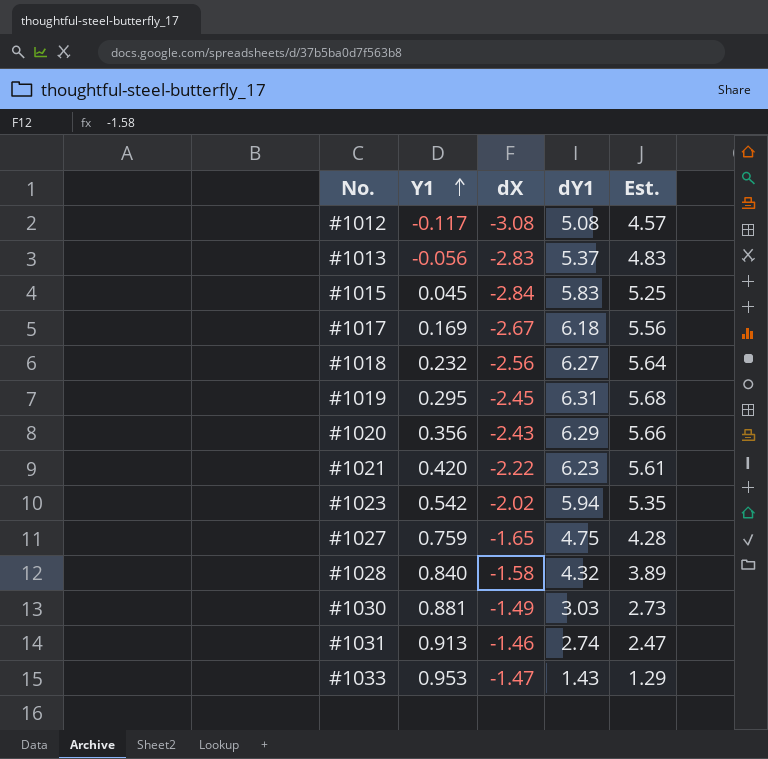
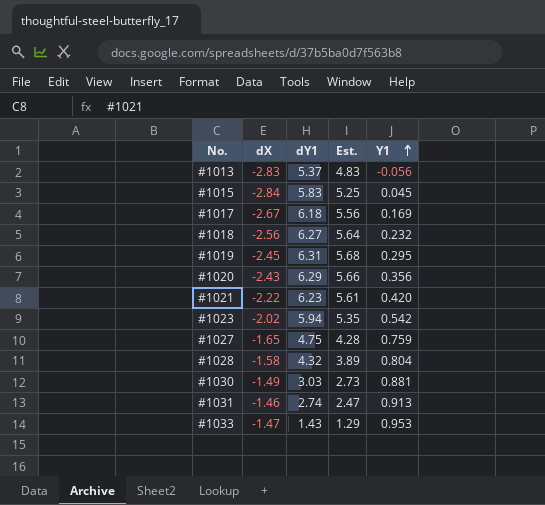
column Y1 | position: 2 -> 5
row #1012: -0.117 | -3.08 | 5.08 | 4.57 -> none
#1028 | Y1: 0.840 -> 0.804

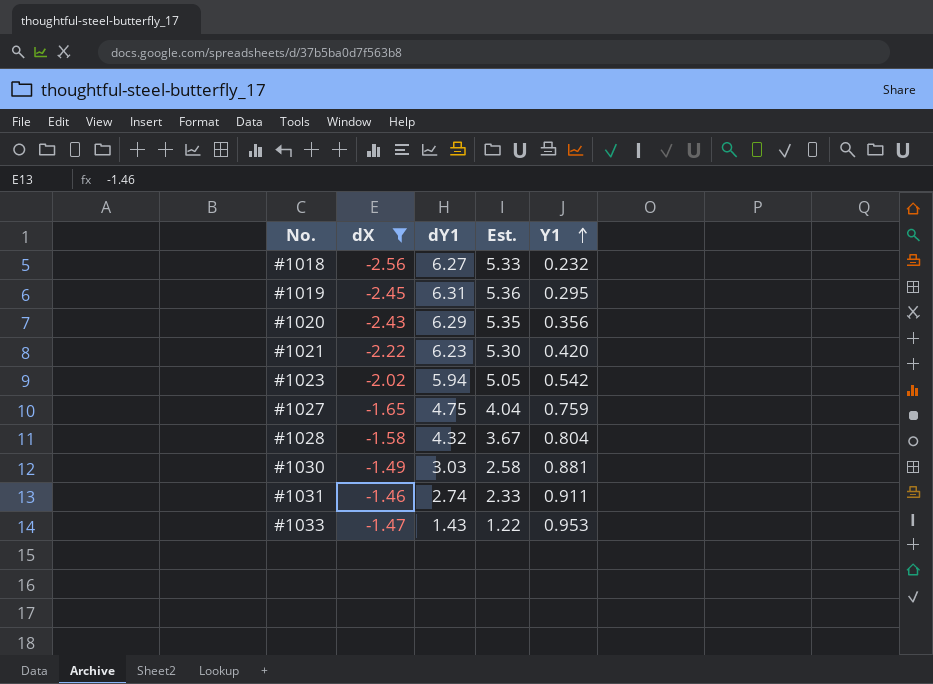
filter: none -> dX >= -2.56
column Est. | formula: [dY1] * 0.9 -> [dY1] * 0.85
#1031 | Y1: 0.913 -> 0.911

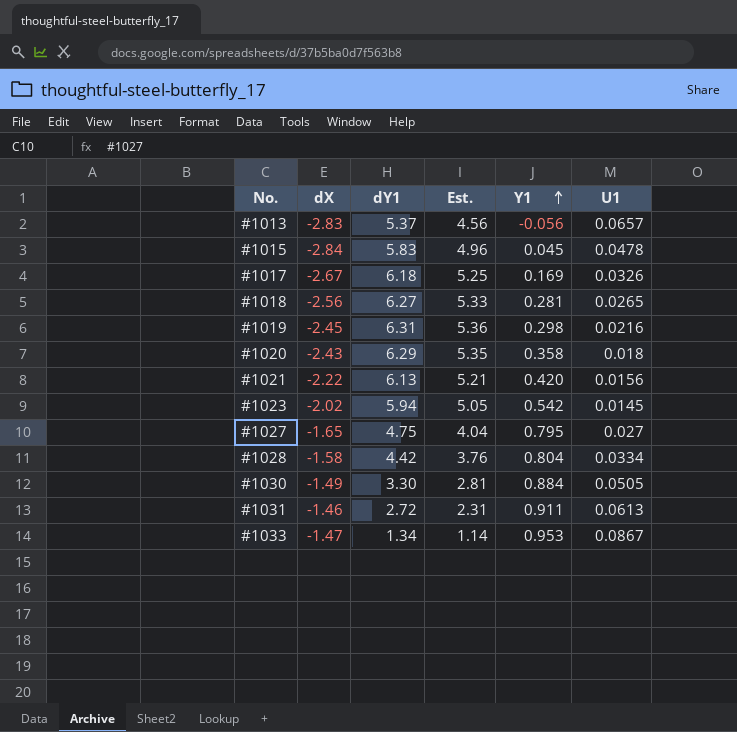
filter: dX >= -2.56 -> none
column U1 | position: none -> 6
#1018 | Y1: 0.232 -> 0.281
#1019 | Y1: 0.295 -> 0.298
#1020 | Y1: 0.356 -> 0.358
#1021 | dY1: 6.23 -> 6.13
#1021 | Est.: 5.30 -> 5.21
#1027 | Y1: 0.759 -> 0.795
#1028 | dY1: 4.32 -> 4.42
#1028 | Est.: 3.67 -> 3.76
#1030 | dY1: 3.03 -> 3.30
#1030 | Est.: 2.58 -> 2.81
#1030 | Y1: 0.881 -> 0.884
#1031 | dY1: 2.74 -> 2.72
#1031 | Est.: 2.33 -> 2.31
#1033 | dY1: 1.43 -> 1.34
#1033 | Est.: 1.22 -> 1.14

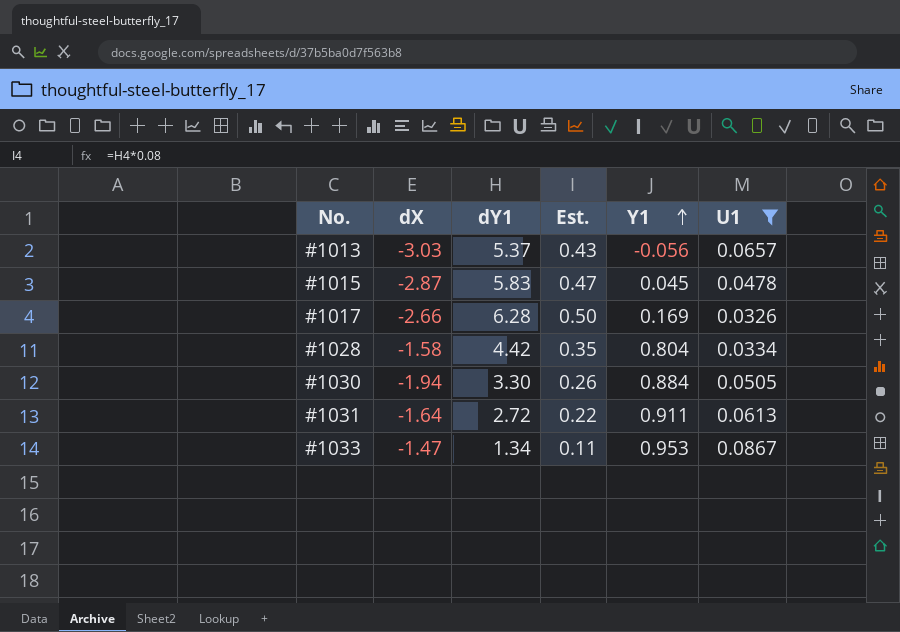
filter: none -> U1 >= 0.0326
column Est. | formula: [dY1] * 0.85 -> [dY1] * 0.08
#1013 | dX: -2.83 -> -3.03
#1015 | dX: -2.84 -> -2.87
#1017 | dX: -2.67 -> -2.66
#1017 | dY1: 6.18 -> 6.28
#1030 | dX: -1.49 -> -1.94
#1031 | dX: -1.46 -> -1.64

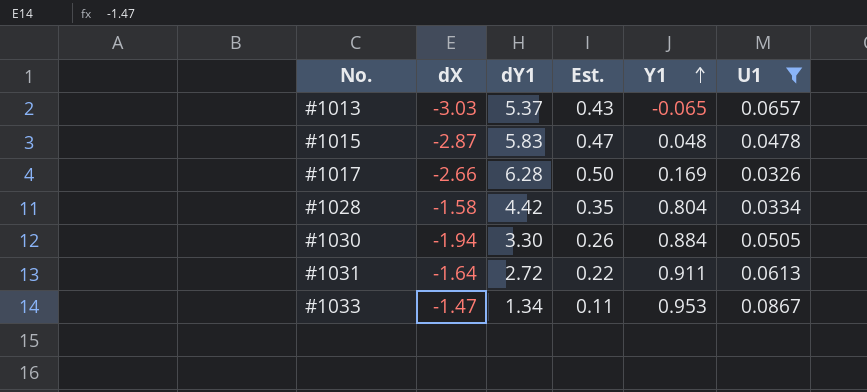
#1013 | Y1: -0.056 -> -0.065
#1015 | Y1: 0.045 -> 0.048

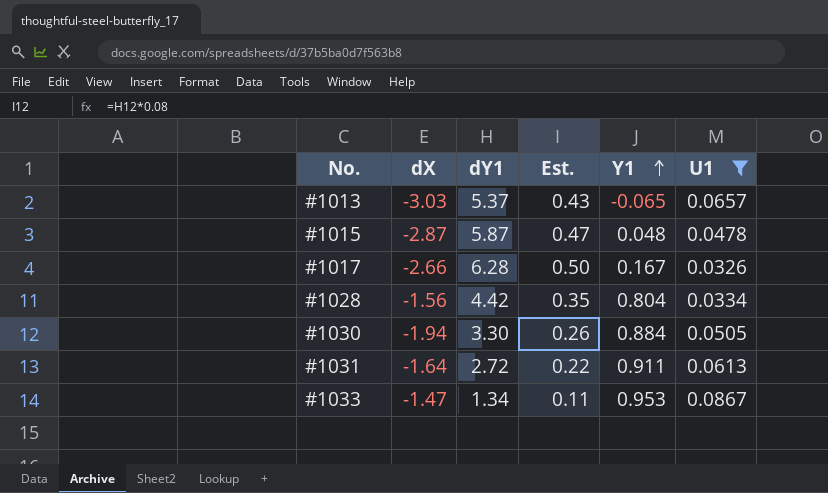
#1015 | dY1: 5.83 -> 5.87
#1017 | Y1: 0.169 -> 0.167
#1028 | dX: -1.58 -> -1.56

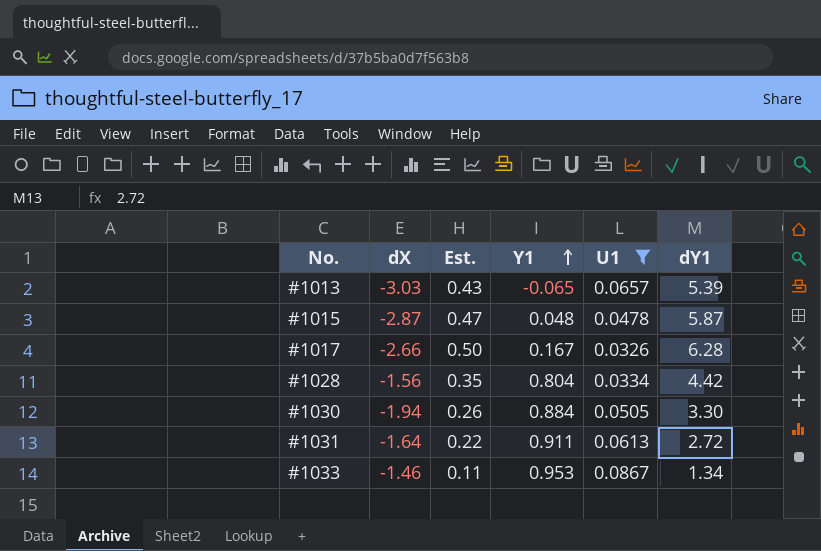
column dY1 | position: 3 -> 6
#1013 | dY1: 5.37 -> 5.39
#1033 | dX: -1.47 -> -1.46

